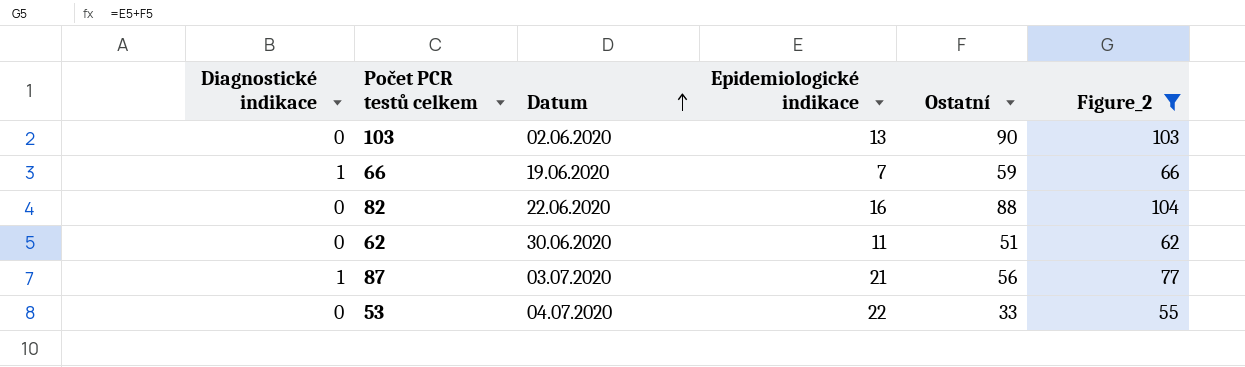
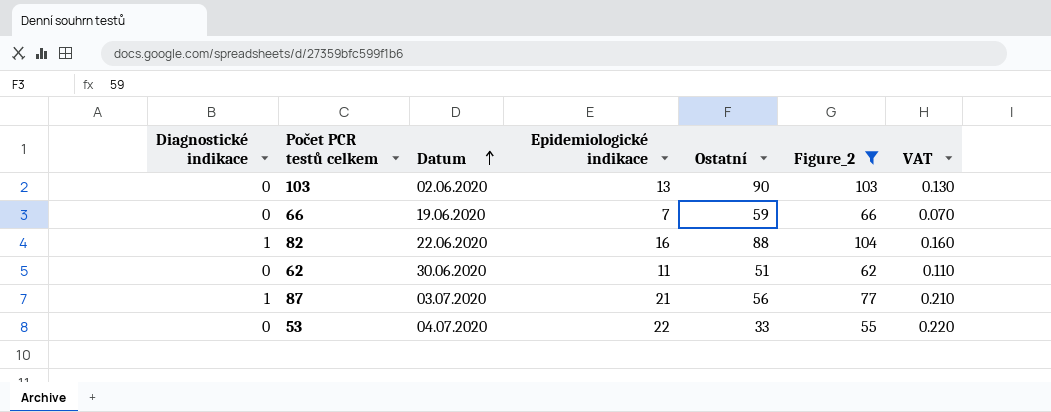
column VAT | formula: none -> [Epidemiologické indikace] * 0.01
66 | Diagnostické indikace: 1 -> 0
82 | Diagnostické indikace: 0 -> 1

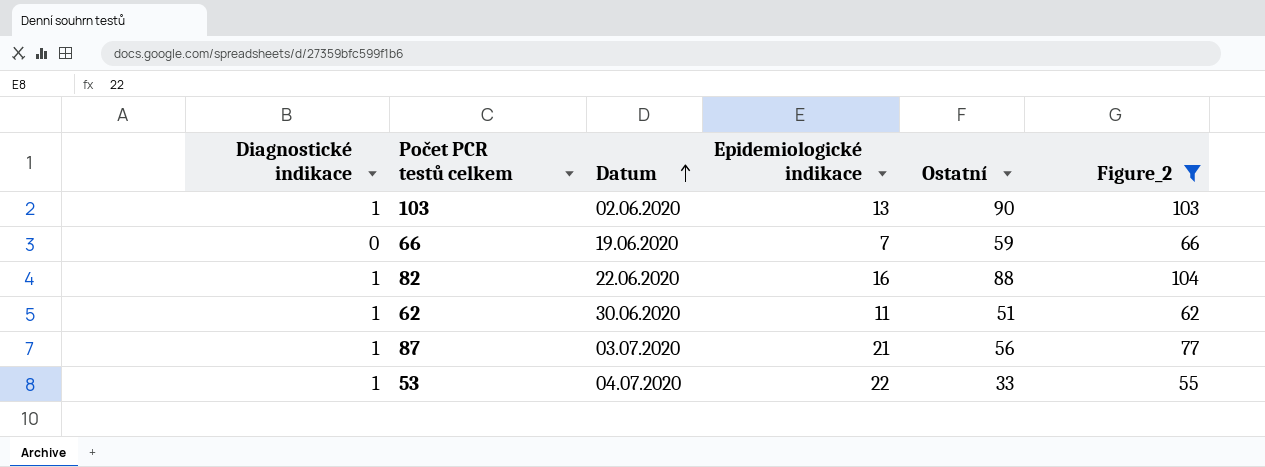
column VAT | formula: [Epidemiologické indikace] * 0.01 -> none
103 | Diagnostické indikace: 0 -> 1
62 | Diagnostické indikace: 0 -> 1
53 | Diagnostické indikace: 0 -> 1

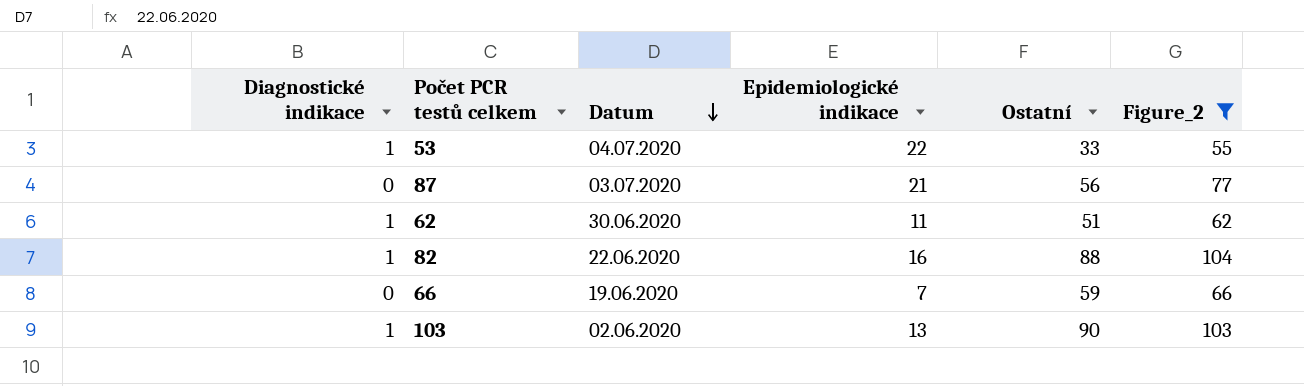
row order: Datum ascending -> Datum descending
87 | Diagnostické indikace: 1 -> 0

